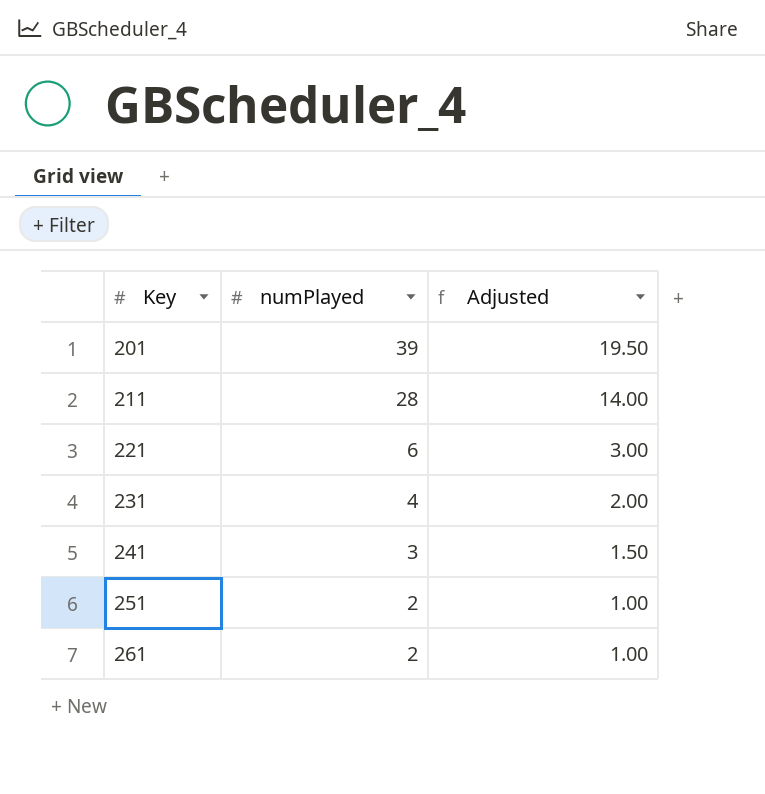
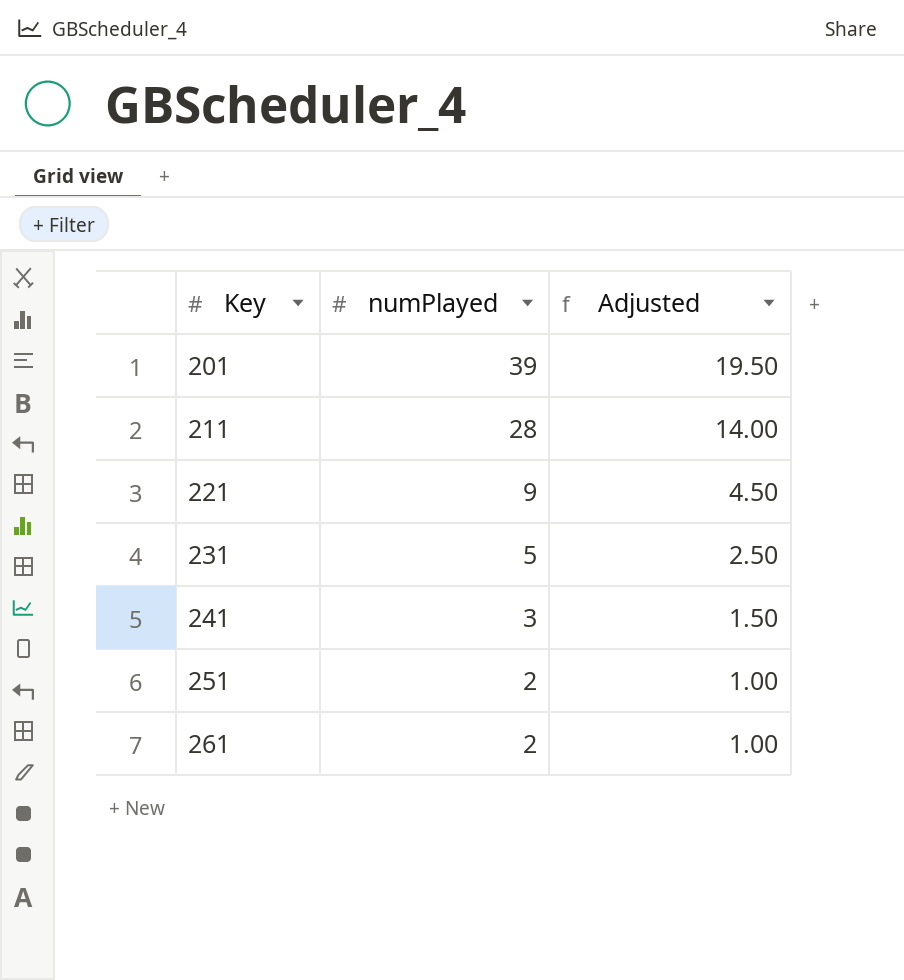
221 | numPlayed: 6 -> 9
221 | Adjusted: 3.00 -> 4.50
231 | numPlayed: 4 -> 5
231 | Adjusted: 2.00 -> 2.50

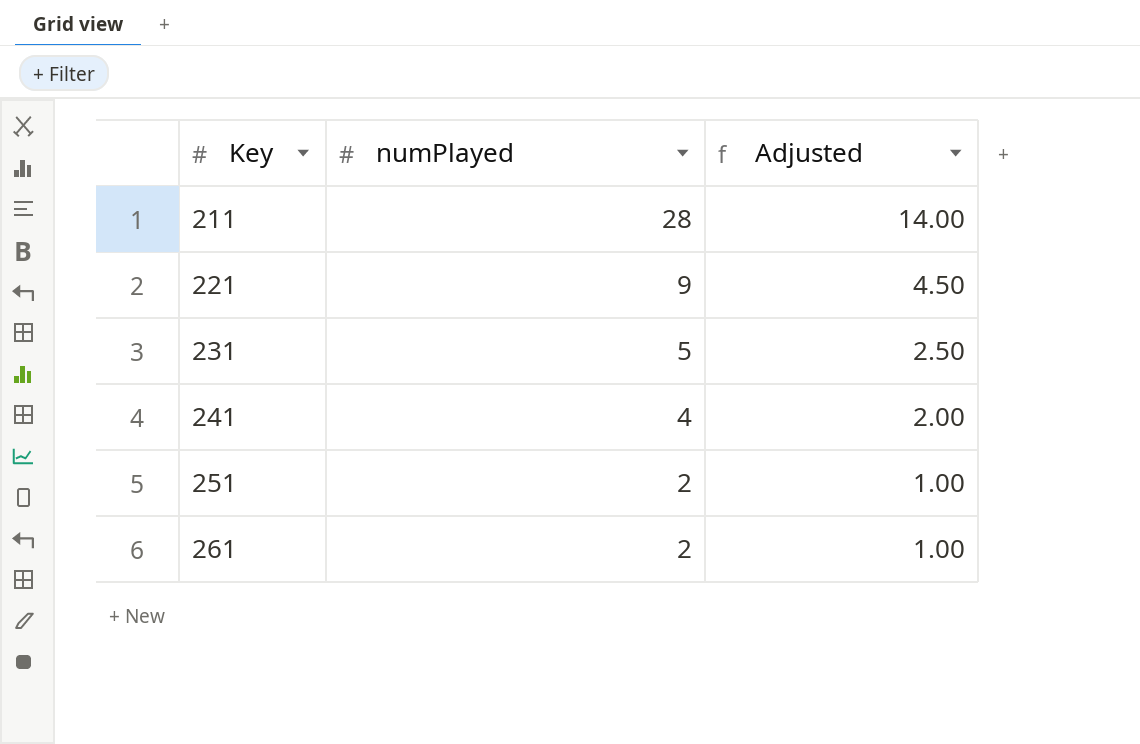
row 201: 39 | 19.50 -> none
241 | numPlayed: 3 -> 4
241 | Adjusted: 1.50 -> 2.00

